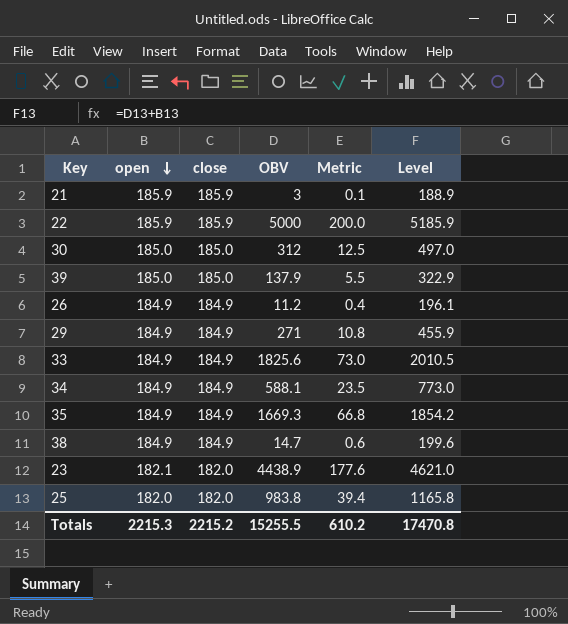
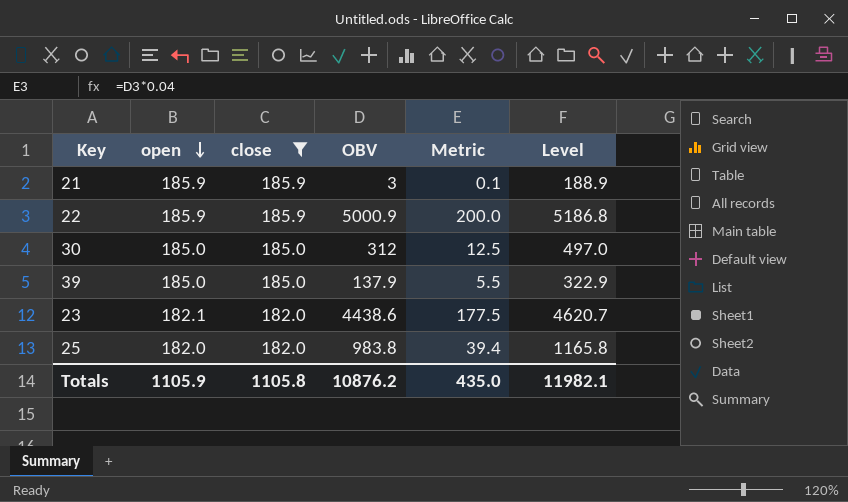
filter: none -> close != 184.9
22 | OBV: 5000 -> 5000.9
22 | Level: 5185.9 -> 5186.8
23 | OBV: 4438.9 -> 4438.6
23 | Metric: 177.6 -> 177.5
23 | Level: 4621.0 -> 4620.7
Totals | open: 2215.3 -> 1105.9
Totals | close: 2215.2 -> 1105.8
Totals | OBV: 15255.5 -> 10876.2
Totals | Metric: 610.2 -> 435.0
Totals | Level: 17470.8 -> 11982.1

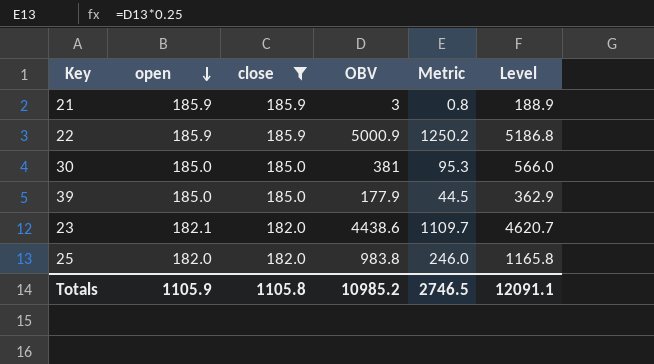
column Metric | formula: [OBV] * 0.04 -> [OBV] * 0.25
30 | OBV: 312 -> 381
30 | Level: 497.0 -> 566.0
39 | OBV: 137.9 -> 177.9
39 | Level: 322.9 -> 362.9
Totals | OBV: 10876.2 -> 10985.2
Totals | Metric: 435.0 -> 2746.5
Totals | Level: 11982.1 -> 12091.1

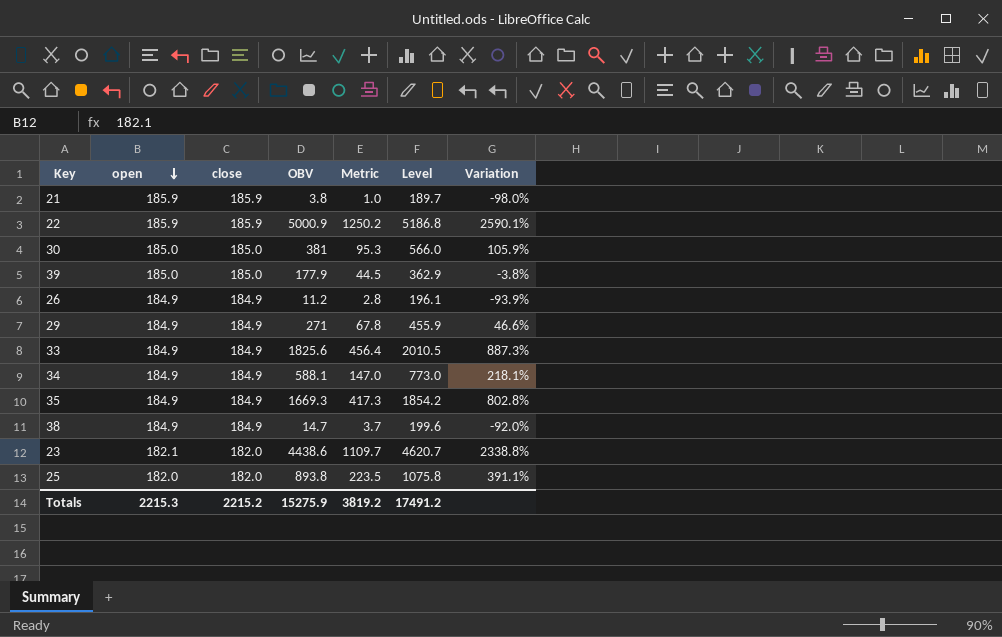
filter: close != 184.9 -> none
column Variation | formula: none -> ([OBV] - [close]) / [close]
21 | OBV: 3 -> 3.8
21 | Metric: 0.8 -> 1.0
21 | Level: 188.9 -> 189.7
25 | OBV: 983.8 -> 893.8
25 | Metric: 246.0 -> 223.5
25 | Level: 1165.8 -> 1075.8
Totals | open: 1105.9 -> 2215.3
Totals | close: 1105.8 -> 2215.2
Totals | OBV: 10985.2 -> 15275.9
Totals | Metric: 2746.5 -> 3819.2
Totals | Level: 12091.1 -> 17491.2

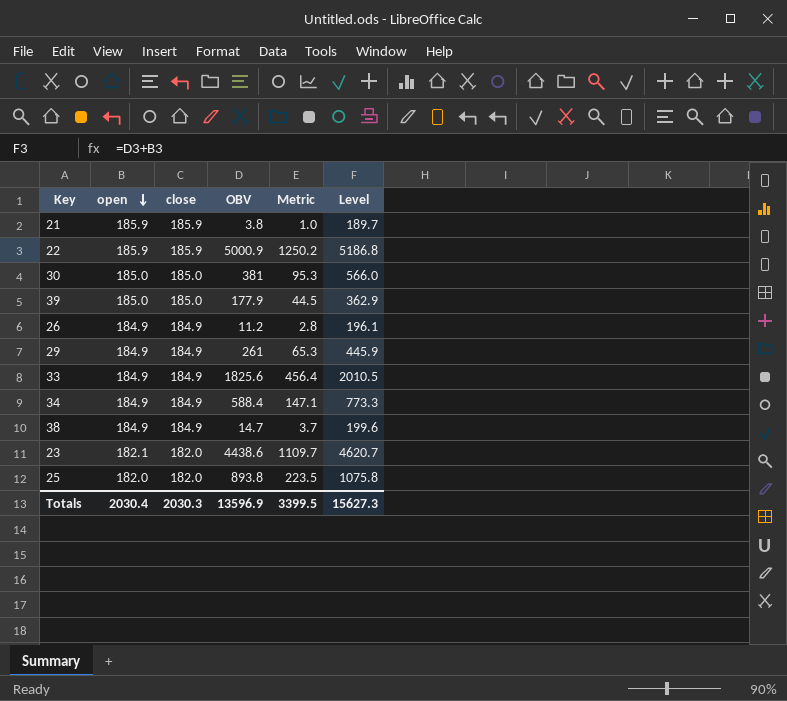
column Variation | formula: ([OBV] - [close]) / [close] -> none
row 35: 184.9 | 184.9 | 1669.3 | 417.3 | 1854.2 | 802.8% -> none
29 | OBV: 271 -> 261
29 | Metric: 67.8 -> 65.3
29 | Level: 455.9 -> 445.9
34 | OBV: 588.1 -> 588.4
34 | Metric: 147.0 -> 147.1
34 | Level: 773.0 -> 773.3
Totals | open: 2215.3 -> 2030.4
Totals | close: 2215.2 -> 2030.3
Totals | OBV: 15275.9 -> 13596.9
Totals | Metric: 3819.2 -> 3399.5
Totals | Level: 17491.2 -> 15627.3

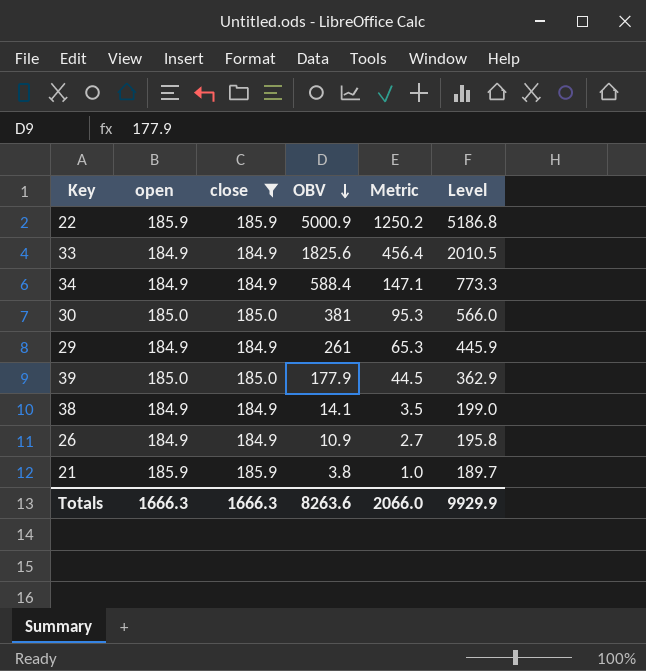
filter: none -> close != 182.0
row order: open descending -> OBV descending
38 | OBV: 14.7 -> 14.1
38 | Metric: 3.7 -> 3.5
38 | Level: 199.6 -> 199.0
26 | OBV: 11.2 -> 10.9
26 | Metric: 2.8 -> 2.7
26 | Level: 196.1 -> 195.8
Totals | open: 2030.4 -> 1666.3
Totals | close: 2030.3 -> 1666.3
Totals | OBV: 13596.9 -> 8263.6
Totals | Metric: 3399.5 -> 2066.0
Totals | Level: 15627.3 -> 9929.9

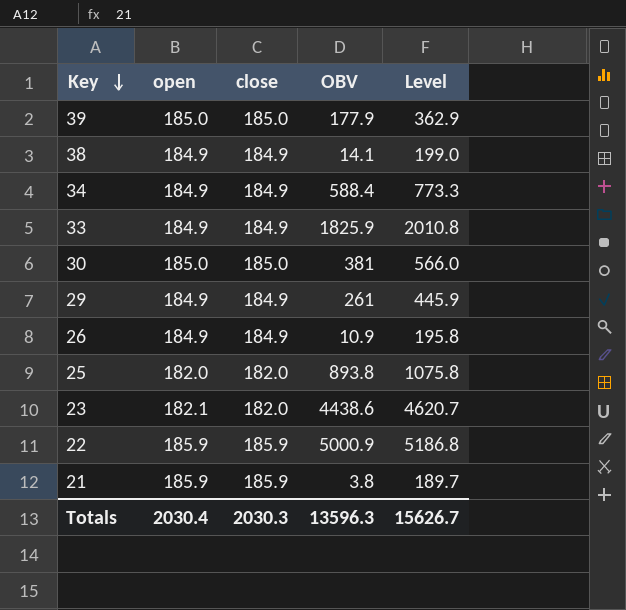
filter: close != 182.0 -> none
row order: OBV descending -> Key descending
column Metric | formula: [OBV] * 0.25 -> none
33 | OBV: 1825.6 -> 1825.9
33 | Level: 2010.5 -> 2010.8
Totals | open: 1666.3 -> 2030.4
Totals | close: 1666.3 -> 2030.3
Totals | OBV: 8263.6 -> 13596.3
Totals | Level: 9929.9 -> 15626.7

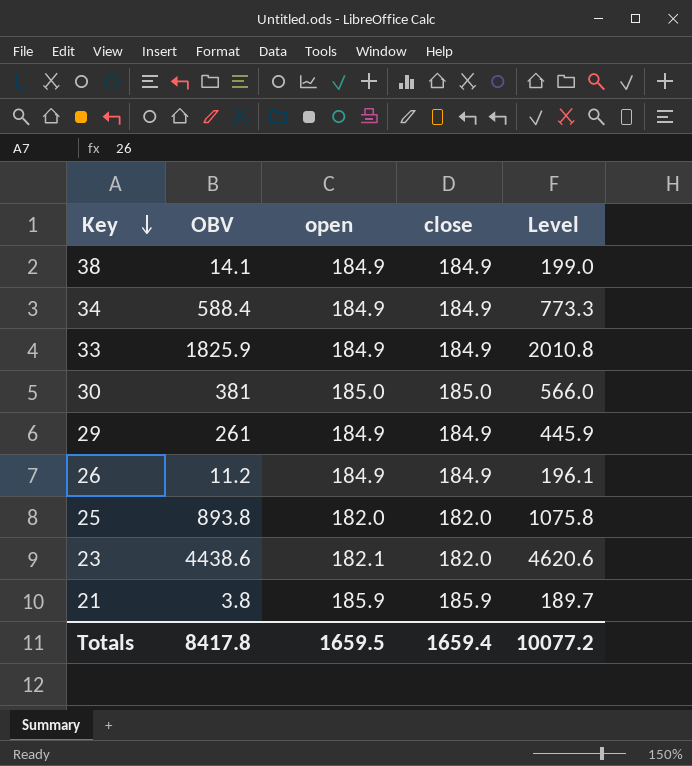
column OBV | position: 4 -> 2
column Level | formula: [open] + [OBV] -> [OBV] + [close]
row 39: 185.0 | 185.0 | 177.9 | 362.9 -> none
row 22: 185.9 | 185.9 | 5000.9 | 5186.8 -> none
26 | OBV: 10.9 -> 11.2
Totals | OBV: 13596.3 -> 8417.8
Totals | open: 2030.4 -> 1659.5
Totals | close: 2030.3 -> 1659.4
Totals | Level: 15626.7 -> 10077.2

